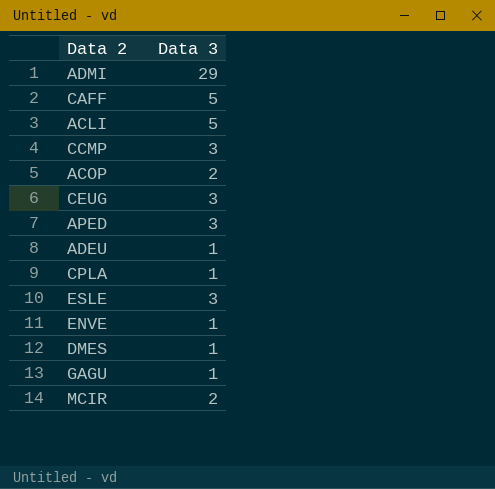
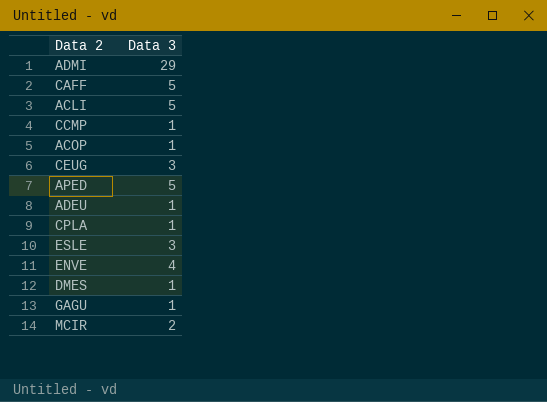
CCMP | Data 3: 3 -> 1
ACOP | Data 3: 2 -> 1
APED | Data 3: 3 -> 5
ENVE | Data 3: 1 -> 4

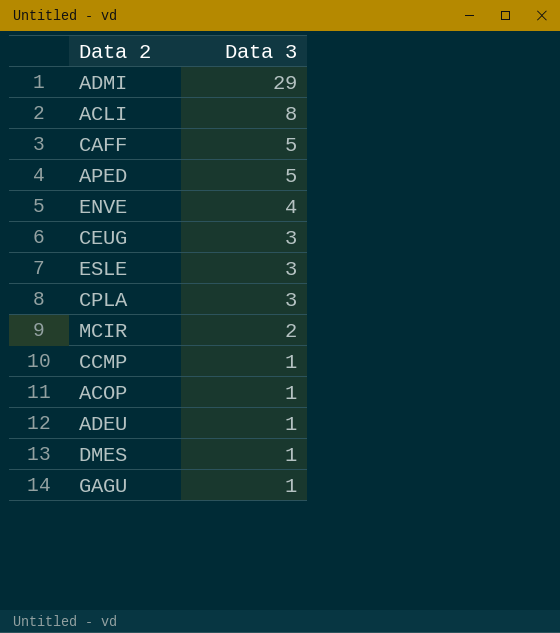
row order: none -> Data 3 descending
ACLI | Data 3: 5 -> 8
CPLA | Data 3: 1 -> 3

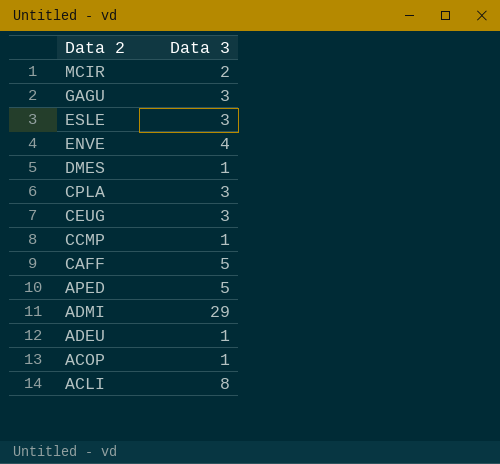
row order: Data 3 descending -> Data 2 descending
GAGU | Data 3: 1 -> 3

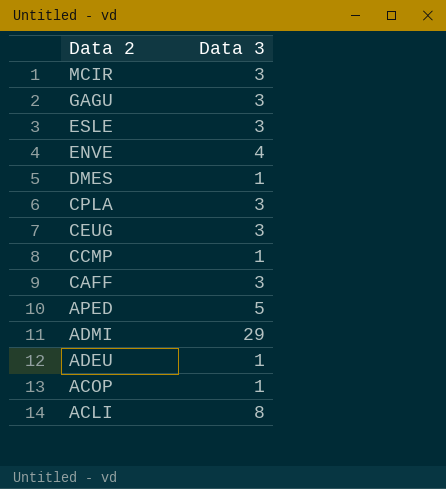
MCIR | Data 3: 2 -> 3
CAFF | Data 3: 5 -> 3

